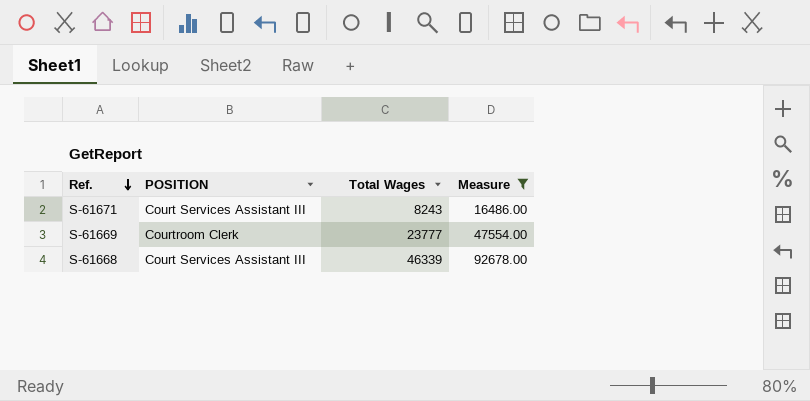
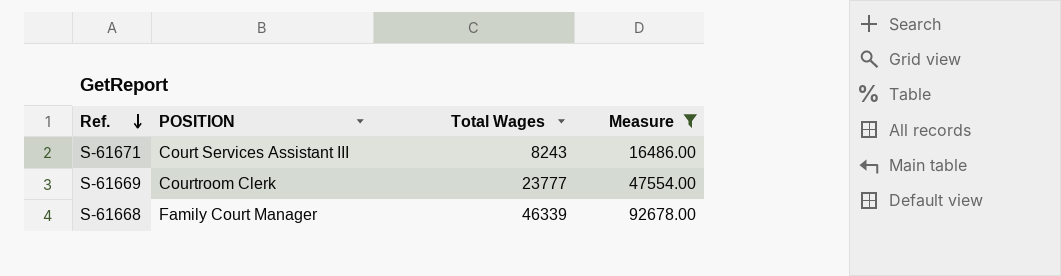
S-61668 | POSITION: Court Services Assistant III -> Family Court Manager

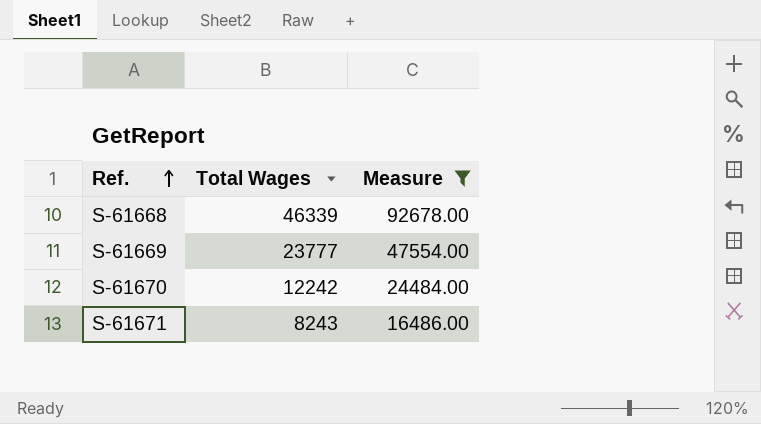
row order: Ref. descending -> Ref. ascending
column POSITION | position: 2 -> none
row S-61670: none -> 12242 | 24484.00

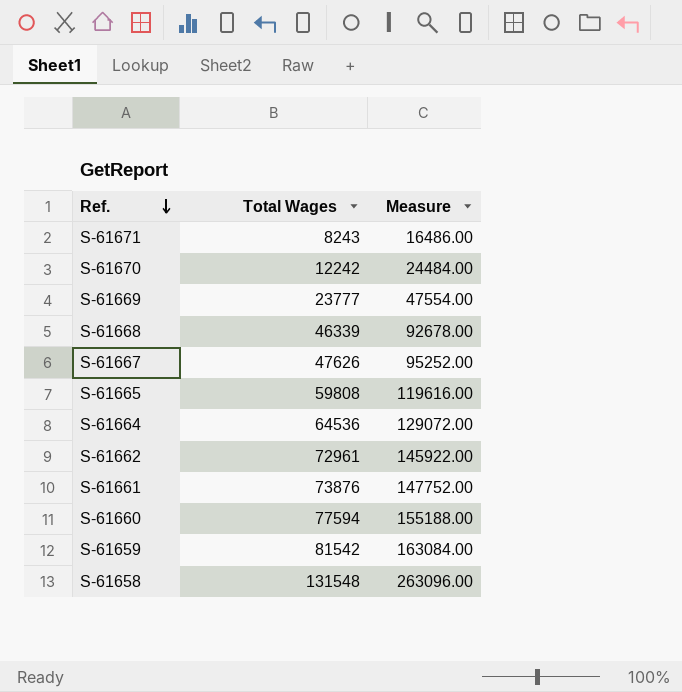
filter: Measure <= 92678.00 -> none
row order: Ref. ascending -> Ref. descending

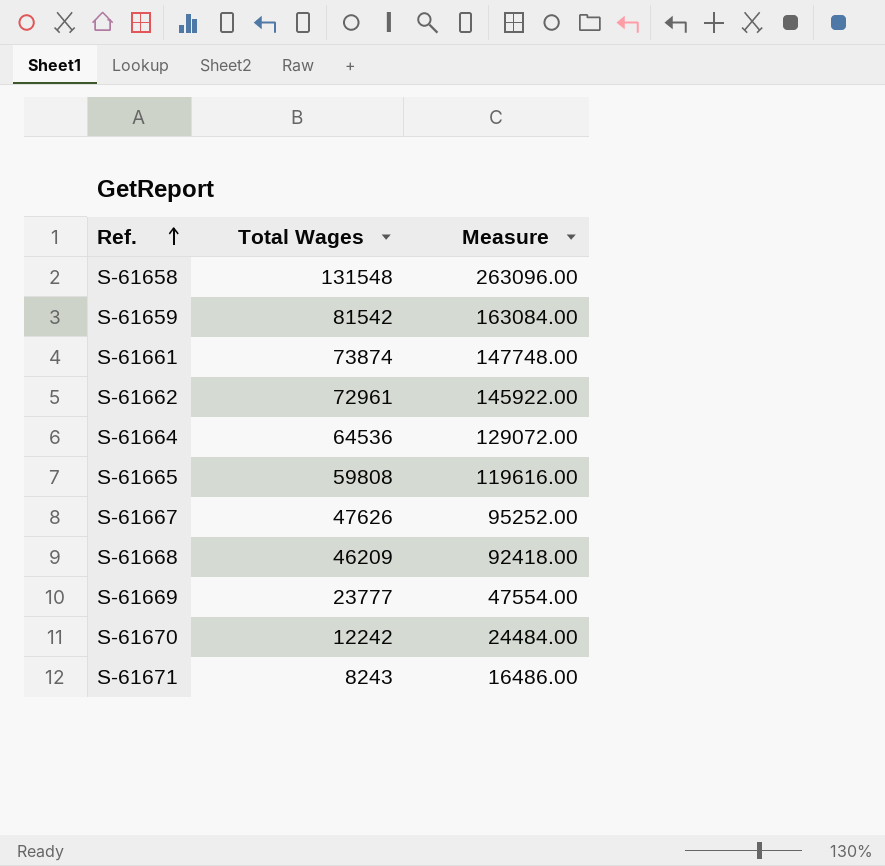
row order: Ref. descending -> Ref. ascending
row S-61660: 77594 | 155188.00 -> none
S-61661 | Total Wages: 73876 -> 73874
S-61661 | Measure: 147752.00 -> 147748.00
S-61668 | Total Wages: 46339 -> 46209
S-61668 | Measure: 92678.00 -> 92418.00

